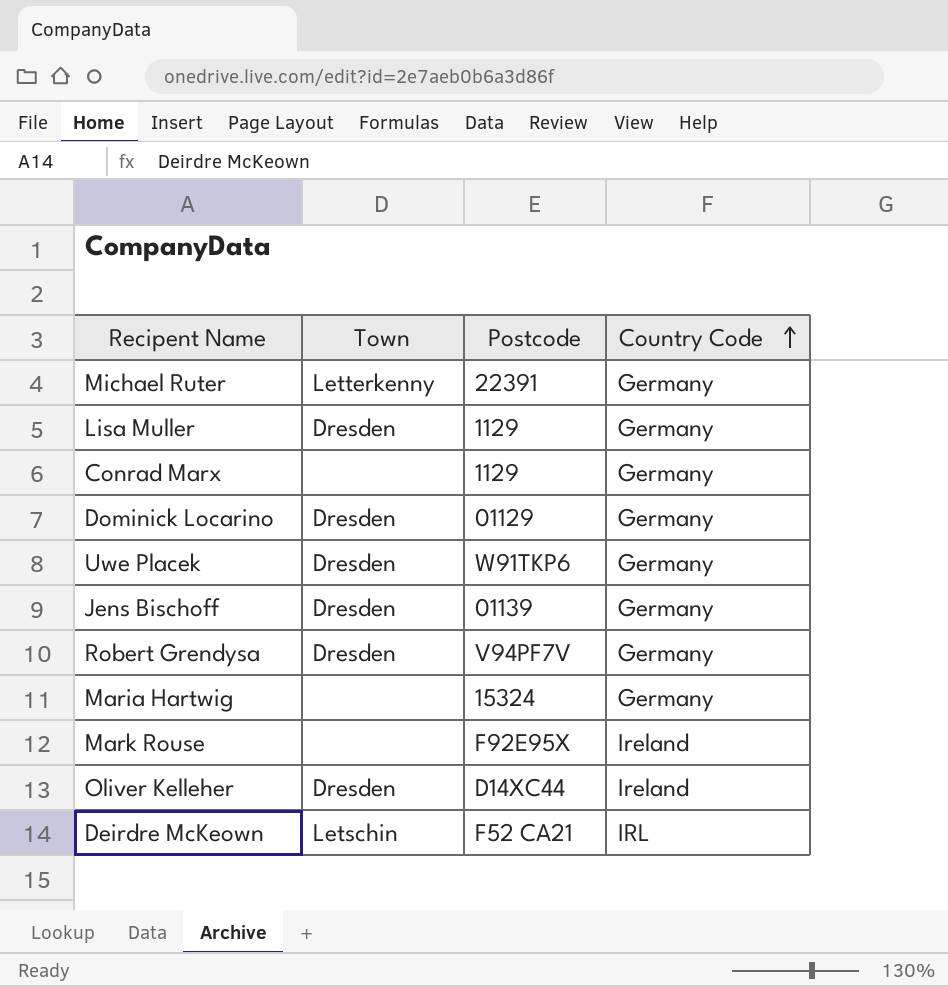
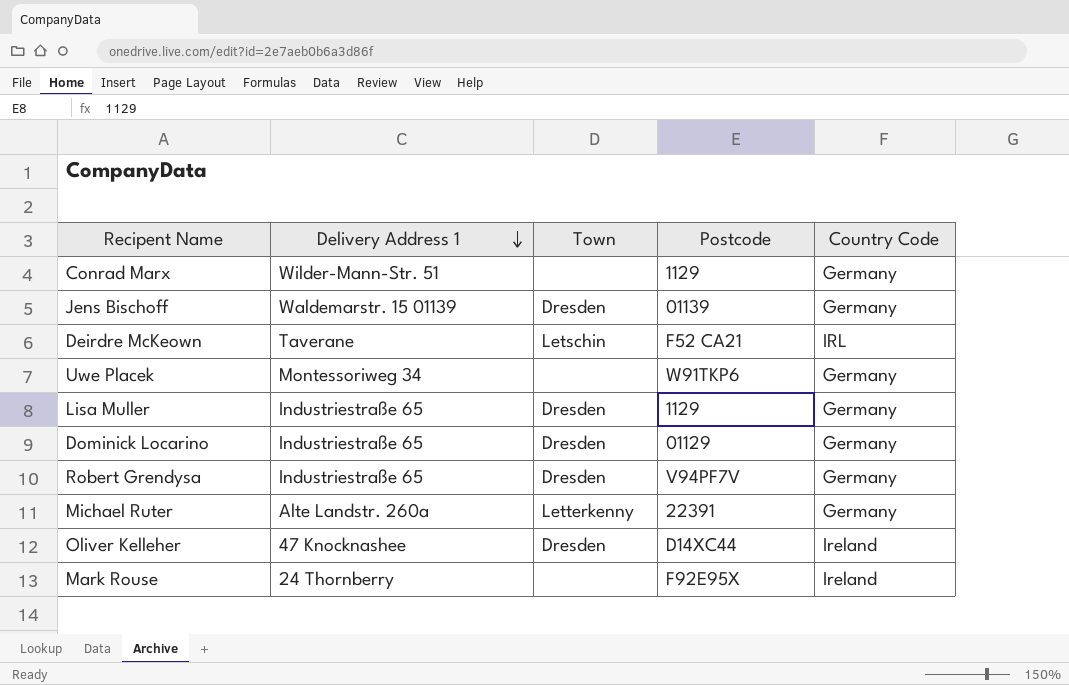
row order: Country Code ascending -> Delivery Address 1 descending
column Delivery Address 1 | position: none -> 2
row Maria Hartwig: none | 15324 | Germany -> none
Uwe Placek | Town: Dresden -> none

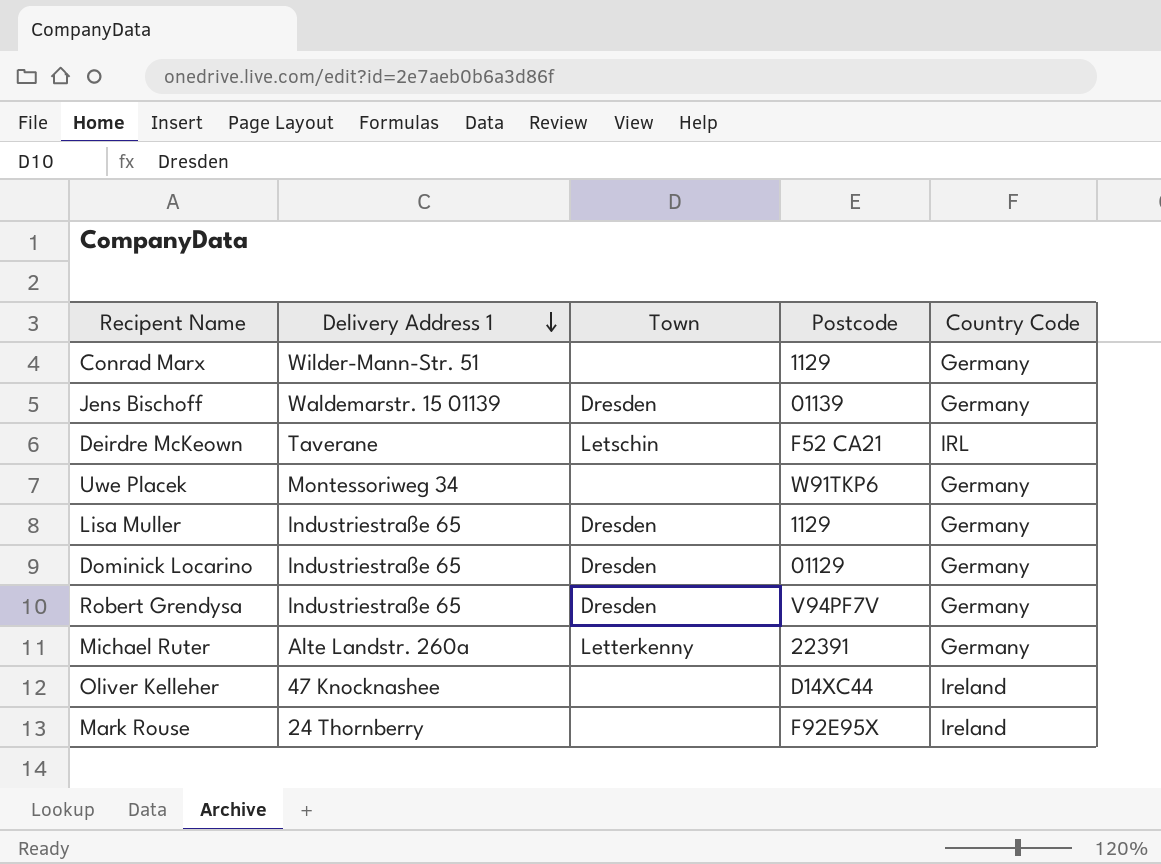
Oliver Kelleher | Town: Dresden -> none

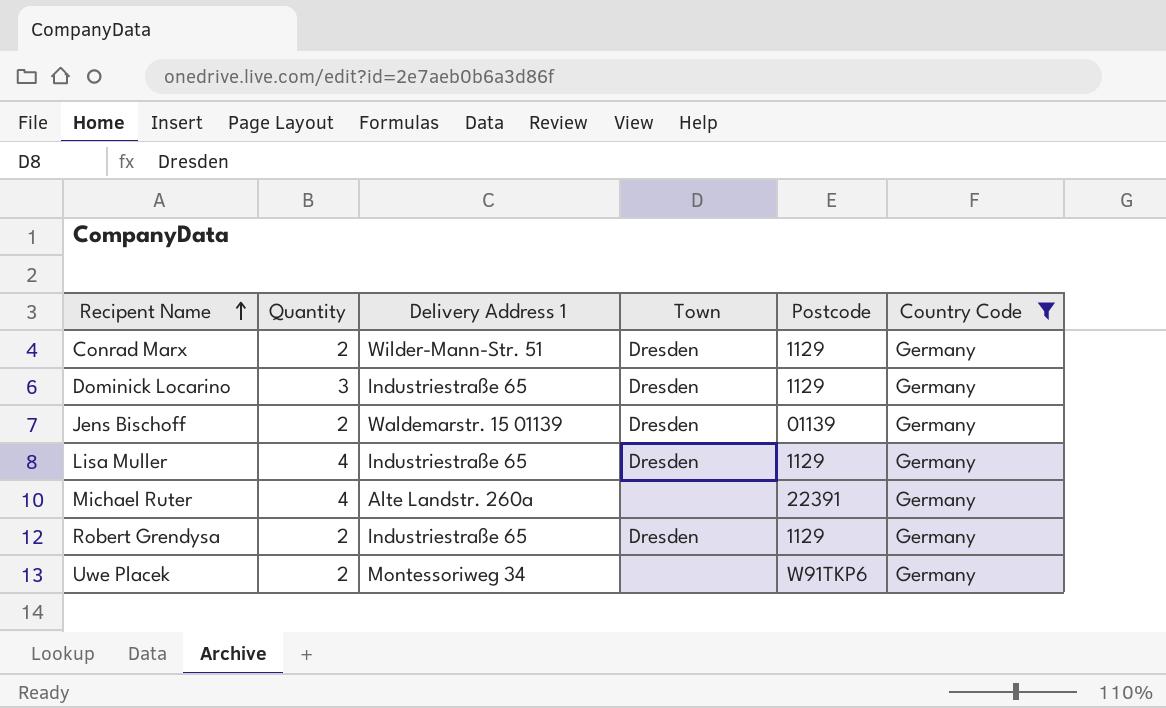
filter: none -> Country Code = Germany
row order: Delivery Address 1 descending -> Recipent Name ascending
column Quantity | position: none -> 2
Conrad Marx | Town: none -> Dresden
Dominick Locarino | Postcode: 01129 -> 1129
Michael Ruter | Town: Letterkenny -> none
Robert Grendysa | Postcode: V94PF7V -> 1129

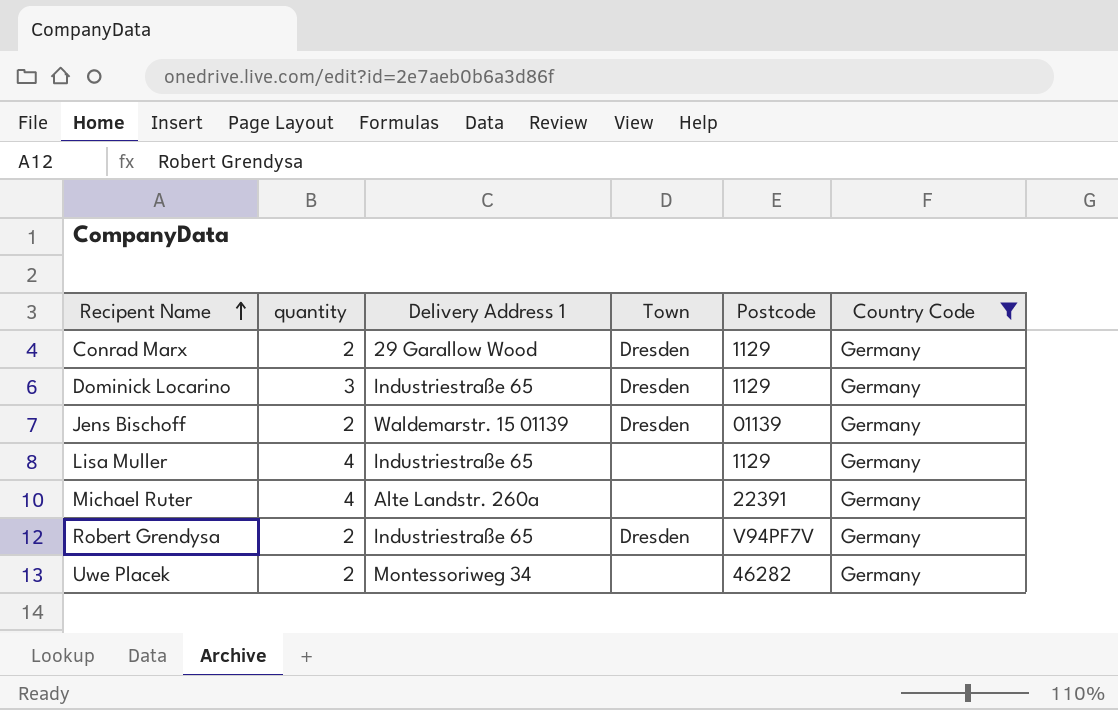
column name: Quantity -> quantity
Conrad Marx | Delivery Address 1: Wilder-Mann-Str. 51 -> 29 Garallow Wood
Lisa Muller | Town: Dresden -> none
Robert Grendysa | Postcode: 1129 -> V94PF7V
Uwe Placek | Postcode: W91TKP6 -> 46282

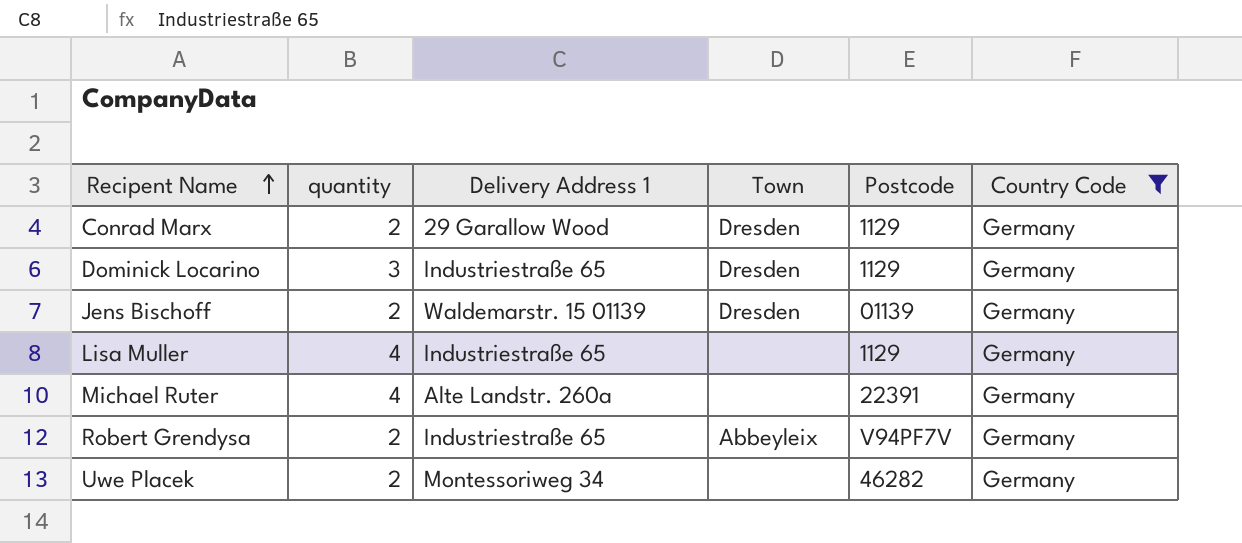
Robert Grendysa | Town: Dresden -> Abbeyleix

